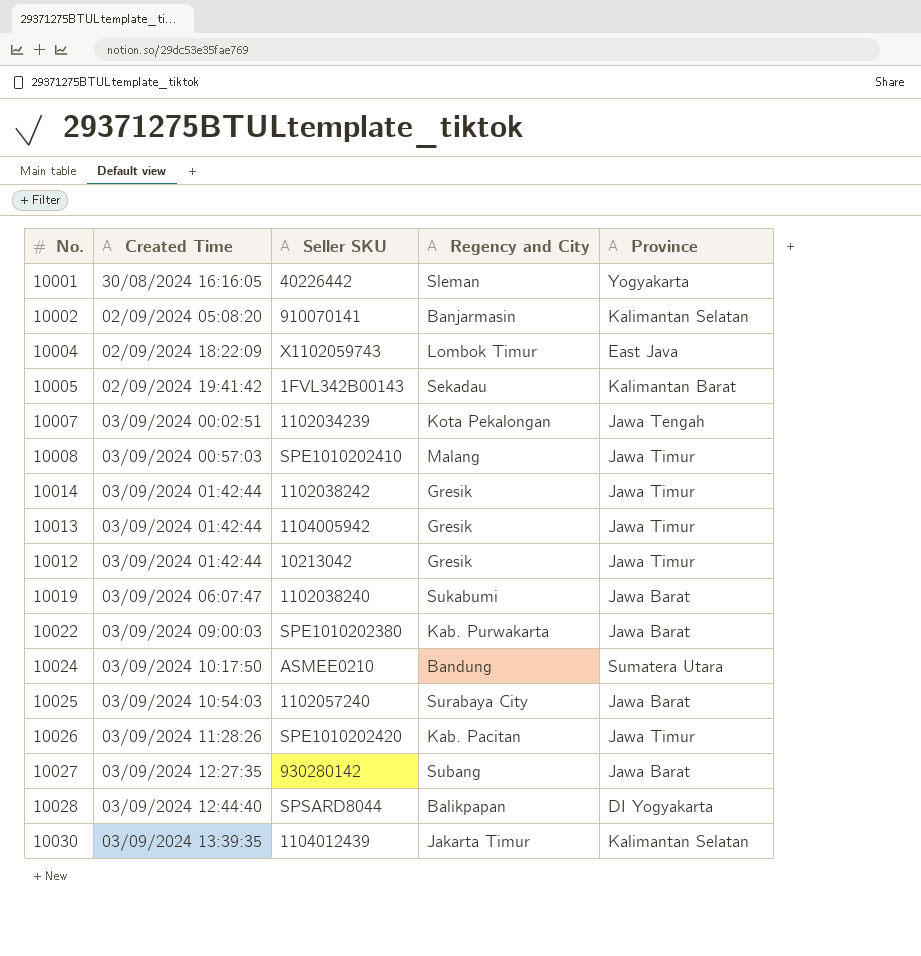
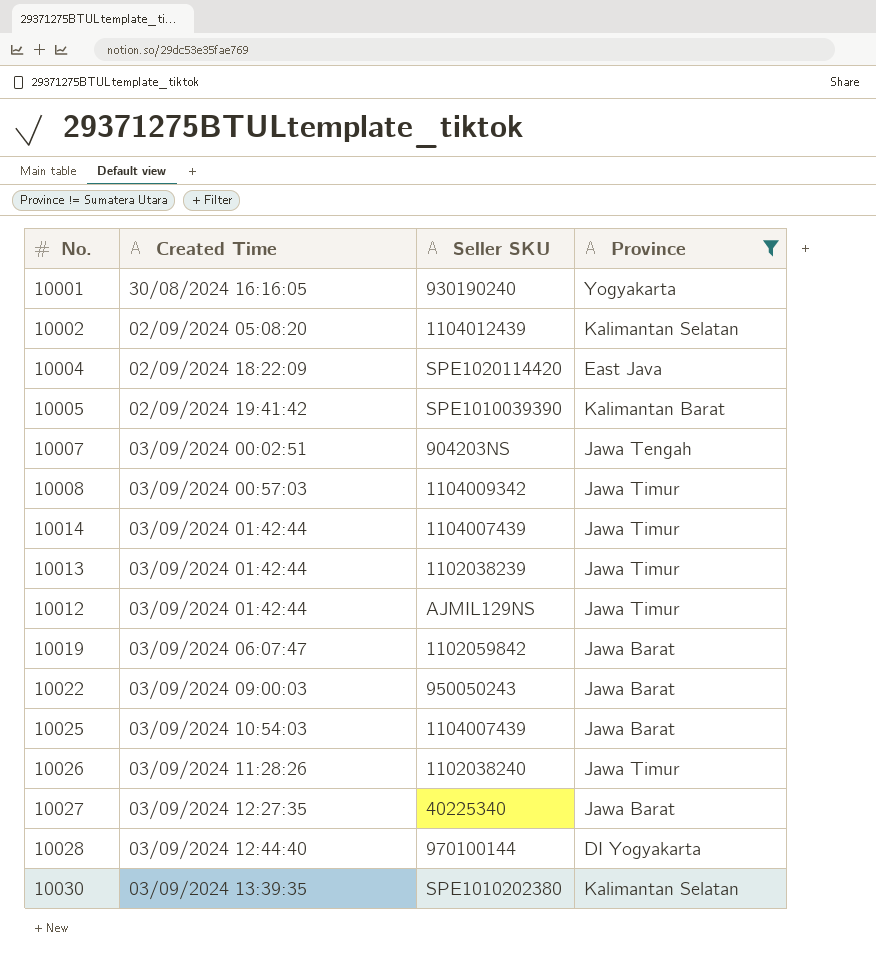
filter: none -> Province != Sumatera Utara
column Regency and City | position: 4 -> none
10001 | Seller SKU: 40226442 -> 930190240
10002 | Seller SKU: 910070141 -> 1104012439
10004 | Seller SKU: X1102059743 -> SPE1020114420
10005 | Seller SKU: 1FVL342B00143 -> SPE1010039390
10007 | Seller SKU: 1102034239 -> 904203NS
10008 | Seller SKU: SPE1010202410 -> 1104009342
10014 | Seller SKU: 1102038242 -> 1104007439
10013 | Seller SKU: 1104005942 -> 1102038239
10012 | Seller SKU: 10213042 -> AJMIL129NS
10019 | Seller SKU: 1102038240 -> 1102059842
10022 | Seller SKU: SPE1010202380 -> 950050243
10025 | Seller SKU: 1102057240 -> 1104007439
10026 | Seller SKU: SPE1010202420 -> 1102038240
10027 | Seller SKU: 930280142 -> 40225340
10028 | Seller SKU: SPSARD8044 -> 970100144
10030 | Seller SKU: 1104012439 -> SPE1010202380

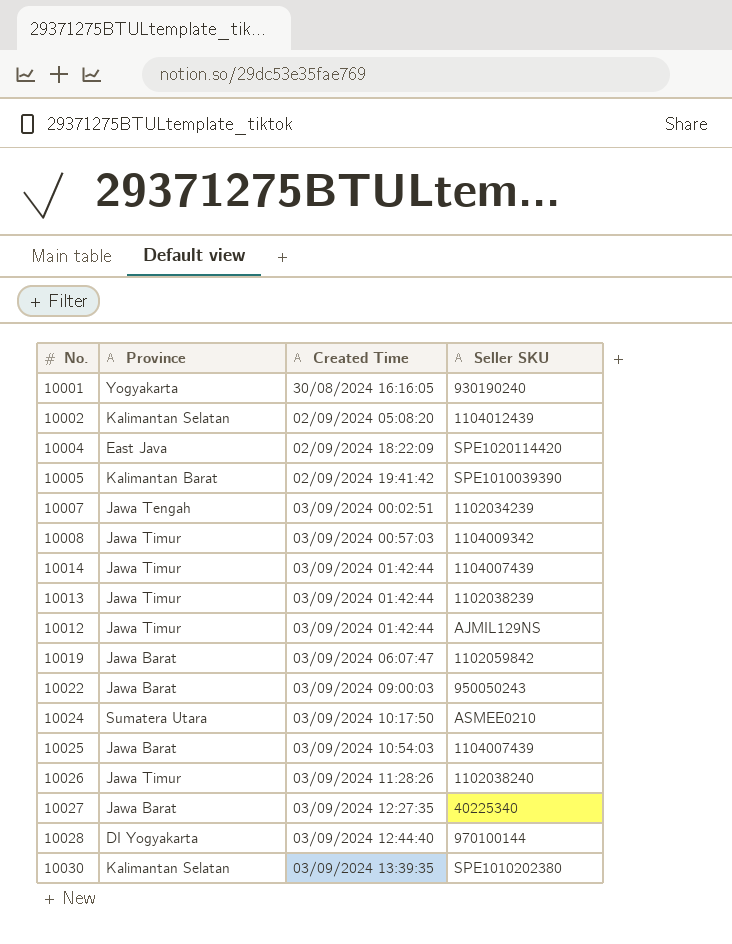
filter: Province != Sumatera Utara -> none
column Province | position: 4 -> 2
10007 | Seller SKU: 904203NS -> 1102034239

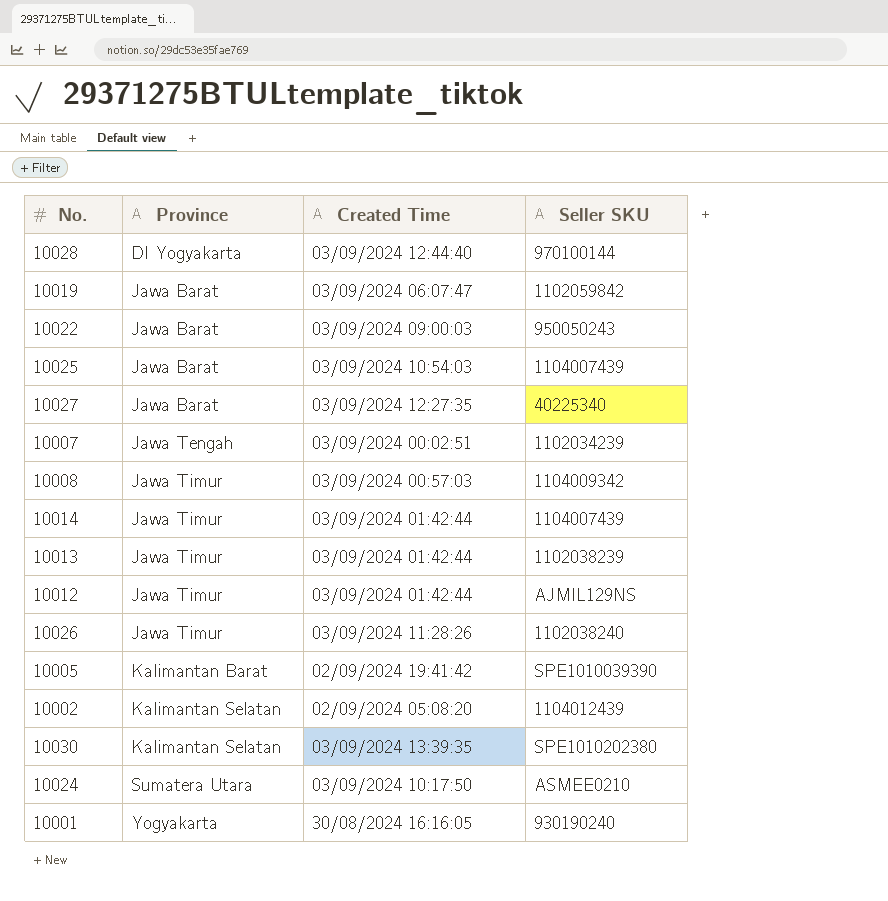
row order: Created Time ascending -> Province ascending
row 10004: East Java | 02/09/2024 18:22:09 | SPE1020114420 -> none

